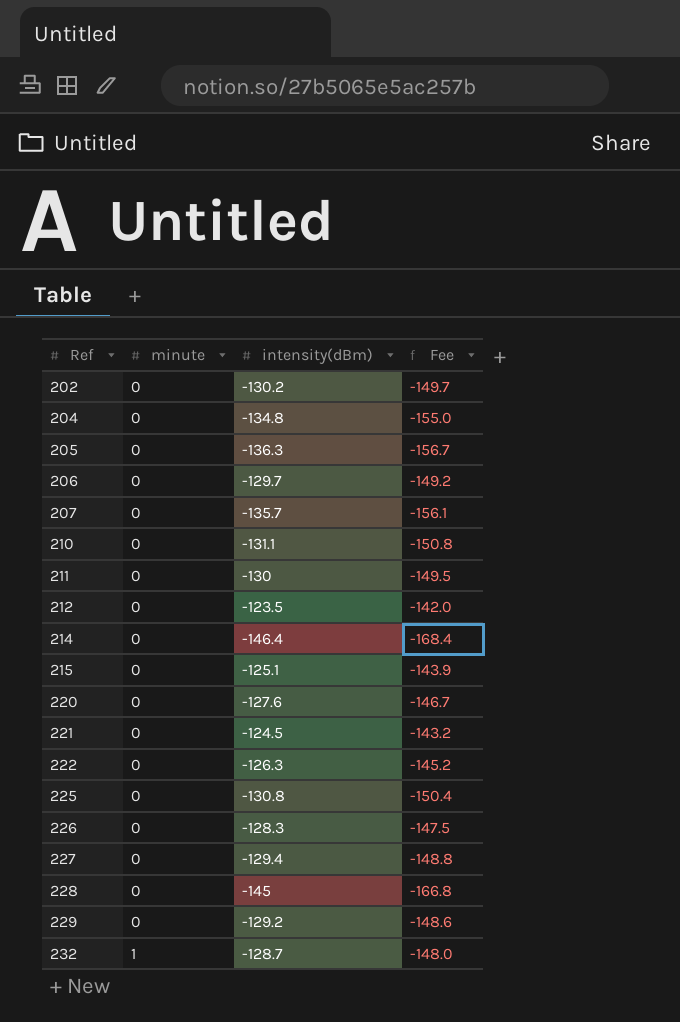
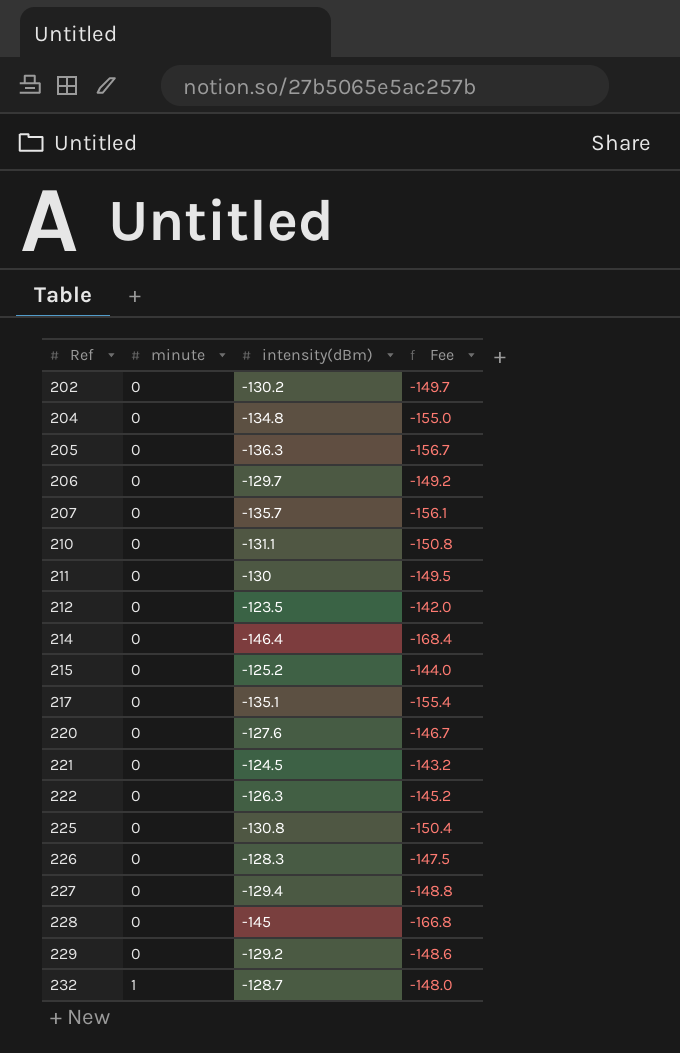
215 | intensity(dBm): -125.1 -> -125.2
215 | Fee: -143.9 -> -144.0
row 217: none -> 0 | -135.1 | -155.4

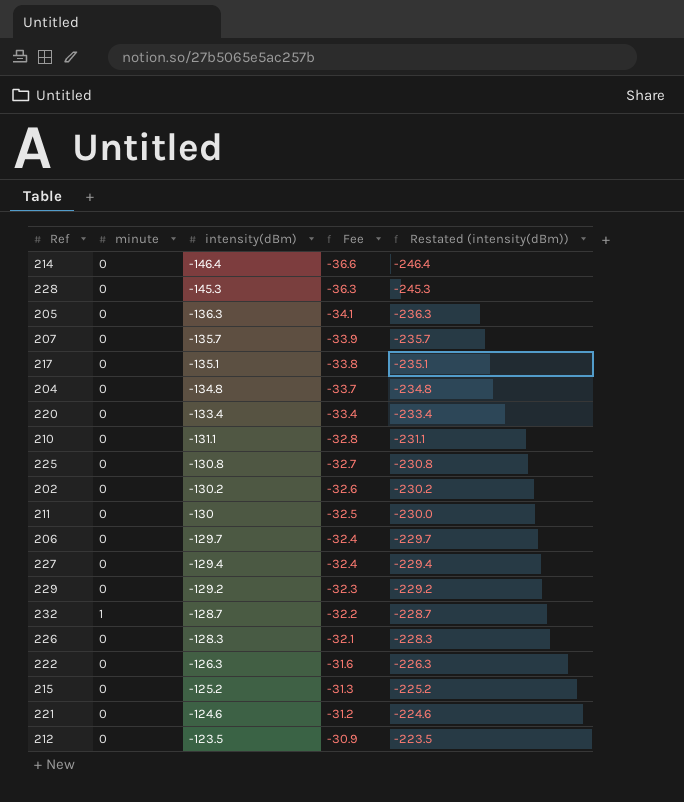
row order: Ref ascending -> intensity(dBm) ascending
column Fee | formula: [intensity(dBm)] * 1.15 -> [intensity(dBm)] * 0.25
column Restated (intensity(dBm)) | formula: none -> [intensity(dBm)] - 100
228 | intensity(dBm): -145 -> -145.3
220 | intensity(dBm): -127.6 -> -133.4
221 | intensity(dBm): -124.5 -> -124.6

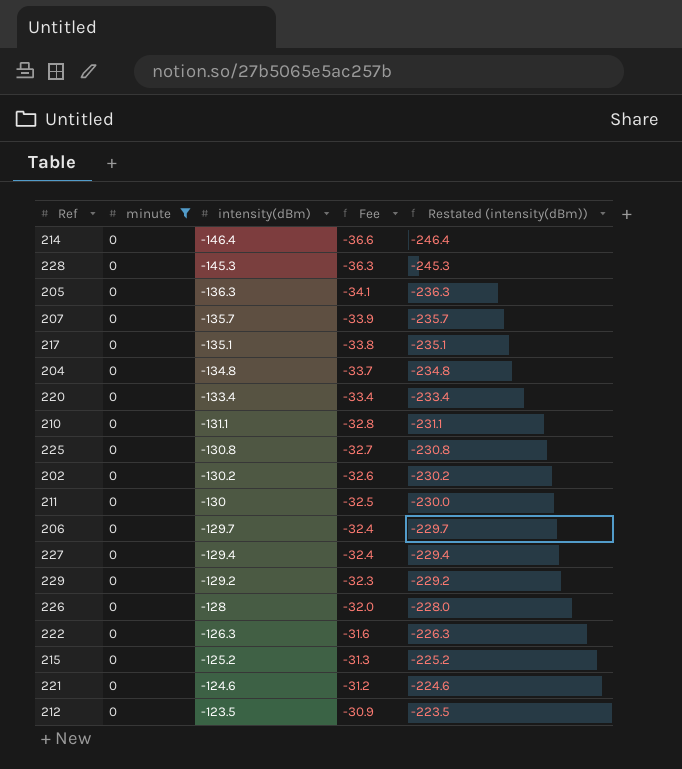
filter: none -> minute = 0
226 | intensity(dBm): -128.3 -> -128
226 | Fee: -32.1 -> -32.0
226 | Restated (intensity(dBm)): -228.3 -> -228.0

